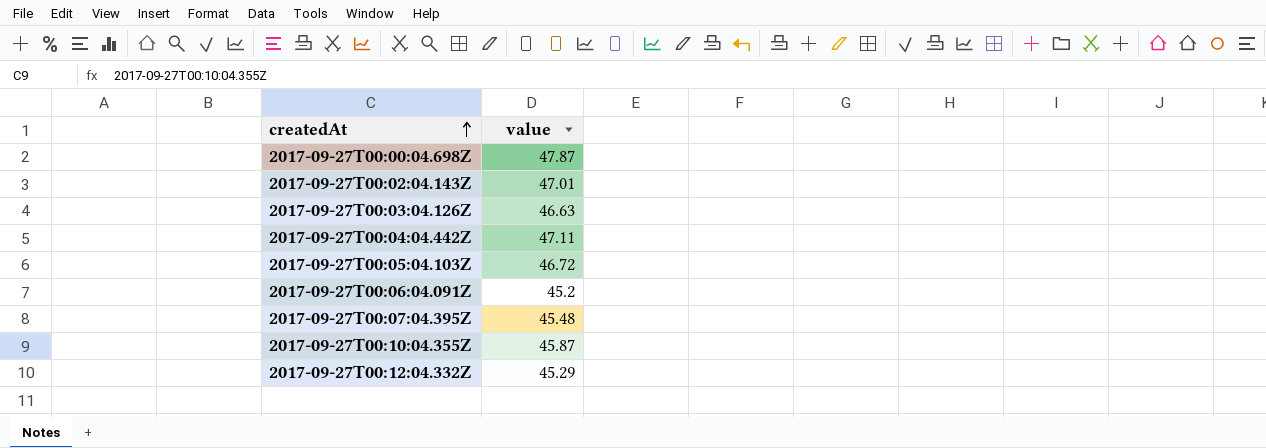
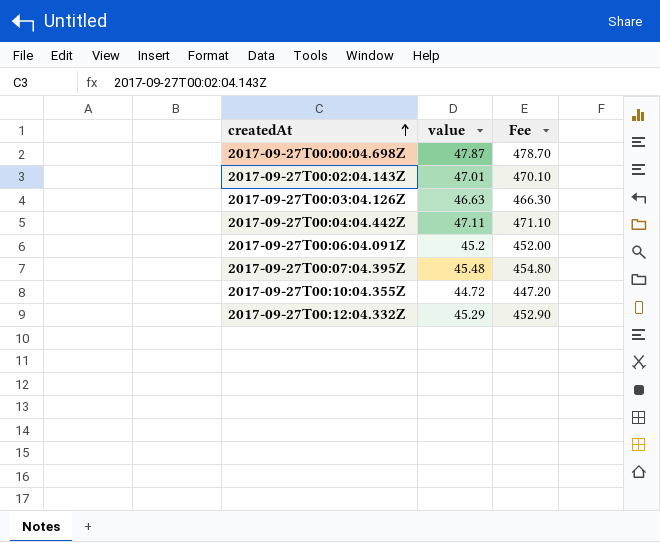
column Fee | formula: none -> [value] * 10
row 2017-09-27T00:05:04.103Z: 46.72 -> none
2017-09-27T00:10:04.355Z | value: 45.87 -> 44.72

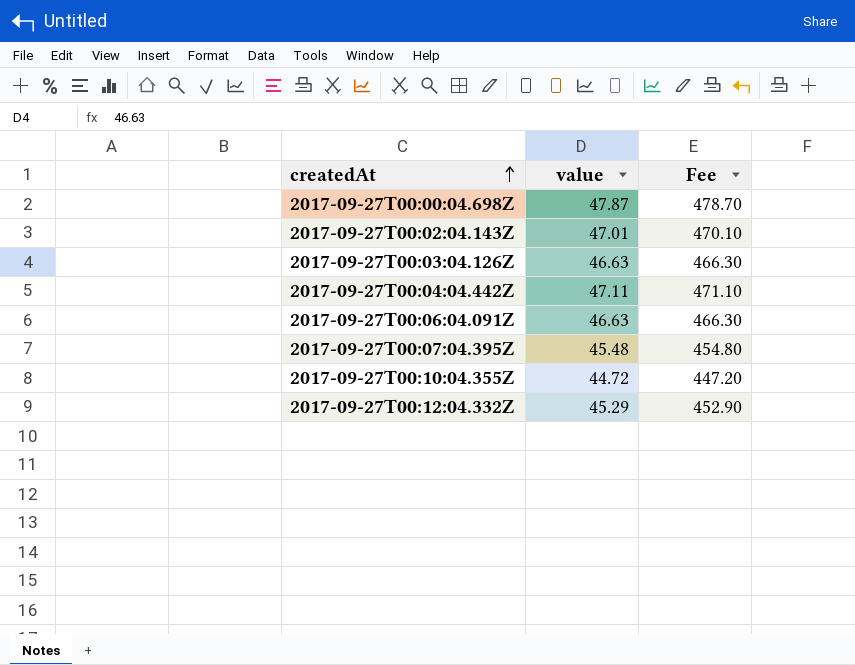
2017-09-27T00:06:04.091Z | value: 45.2 -> 46.63
2017-09-27T00:06:04.091Z | Fee: 452.00 -> 466.30

